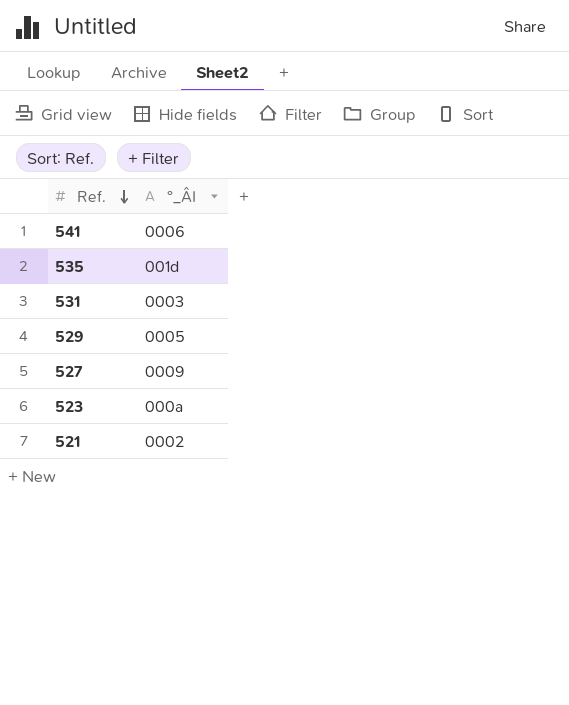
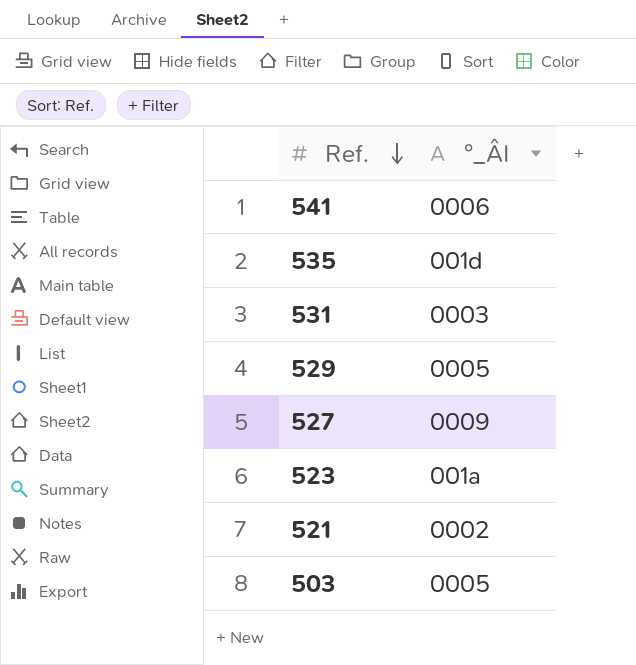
523 | °_ÂI: 000a -> 001a
row 503: none -> 0005

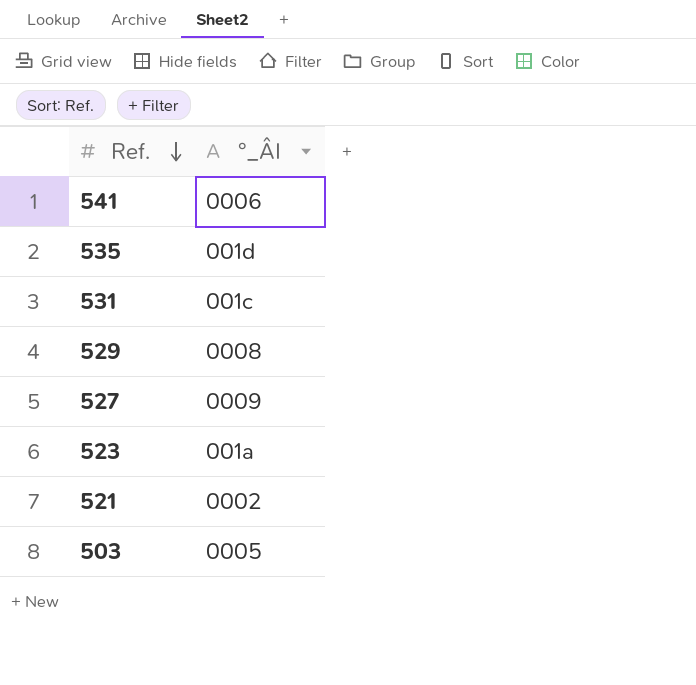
531 | °_ÂI: 0003 -> 001c
529 | °_ÂI: 0005 -> 0008

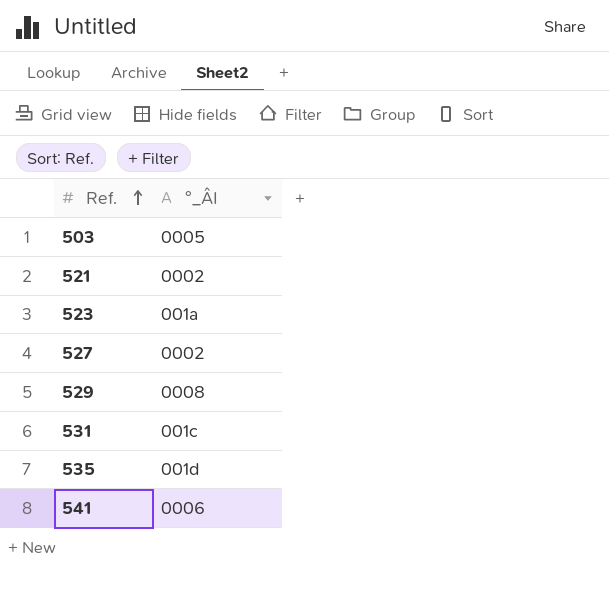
row order: Ref. descending -> Ref. ascending
527 | °_ÂI: 0009 -> 0002

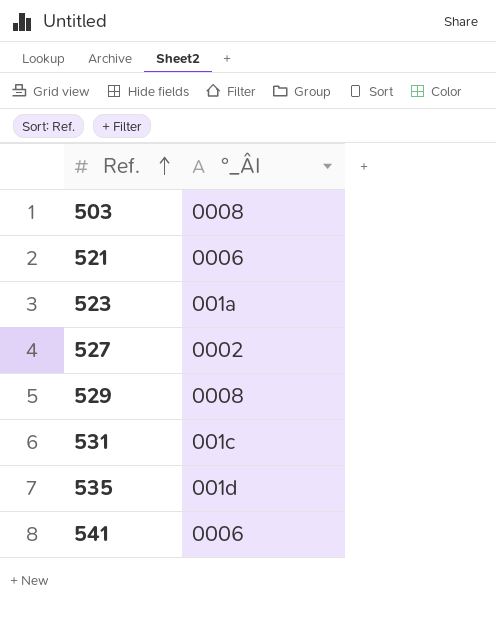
503 | °_ÂI: 0005 -> 0008
521 | °_ÂI: 0002 -> 0006

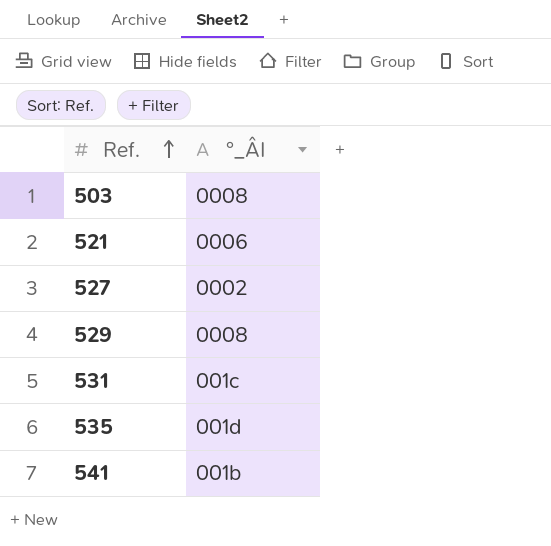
row 523: 001a -> none
541 | °_ÂI: 0006 -> 001b

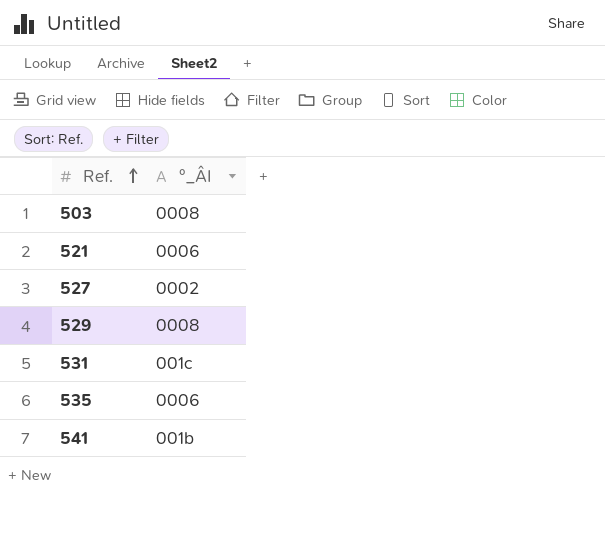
535 | °_ÂI: 001d -> 0006

